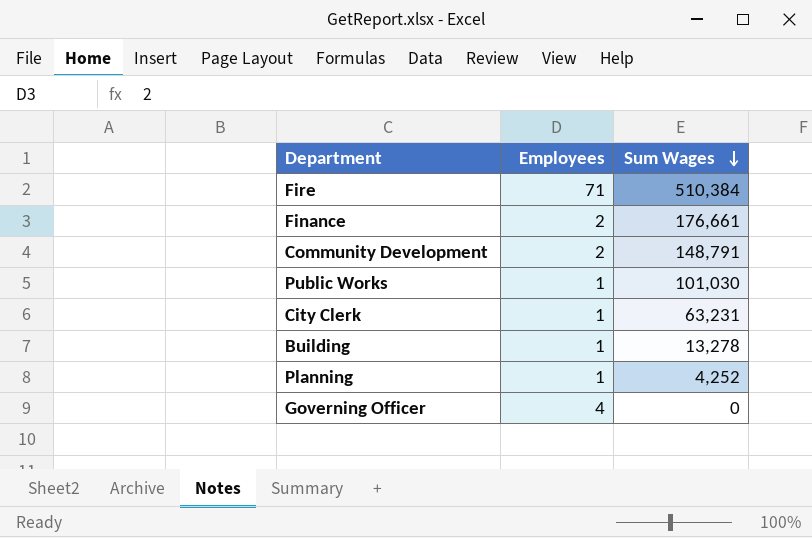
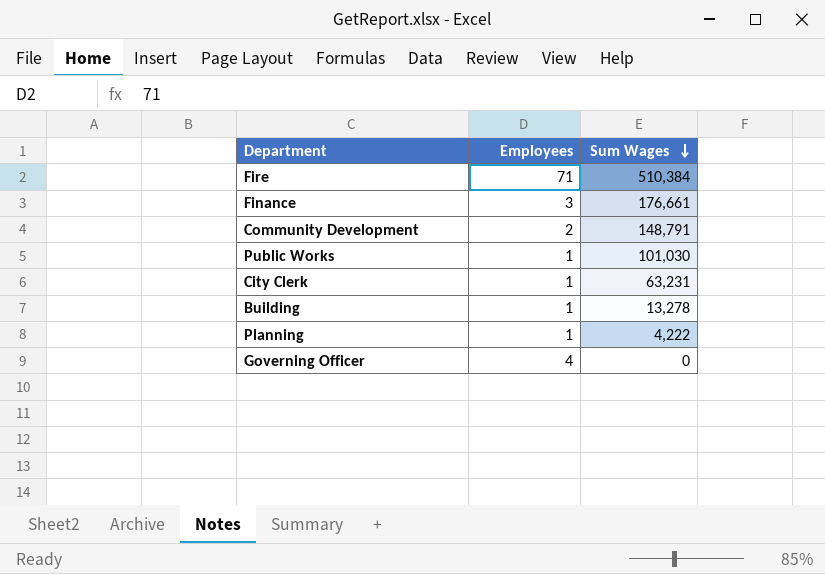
Finance | Employees: 2 -> 3
Planning | Sum Wages: 4,252 -> 4,222

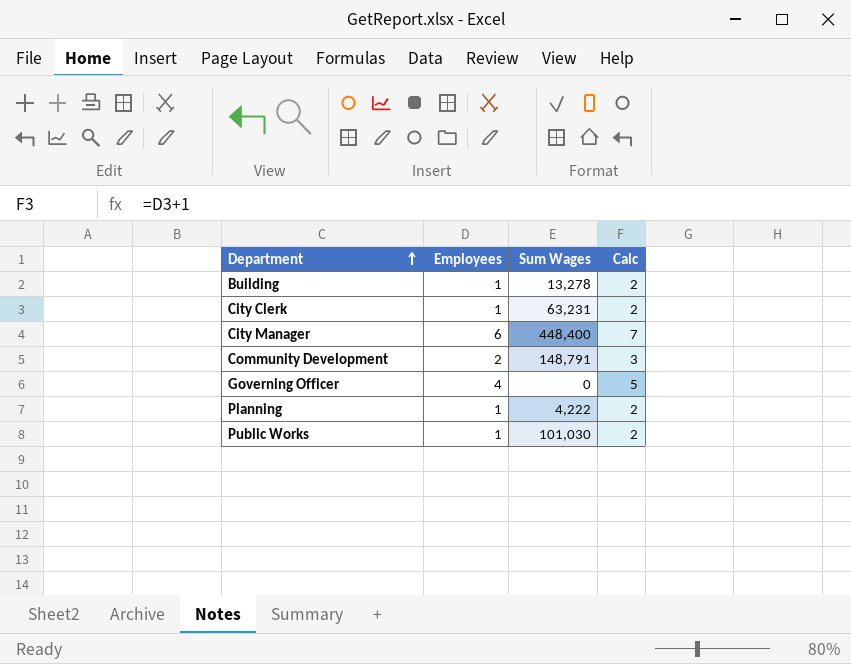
row order: Sum Wages descending -> Department ascending
column Calc | formula: none -> [Employees] + 1
row Fire: 71 | 510,384 -> none
row Finance: 3 | 176,661 -> none
row City Manager: none -> 6 | 448,400 | 7

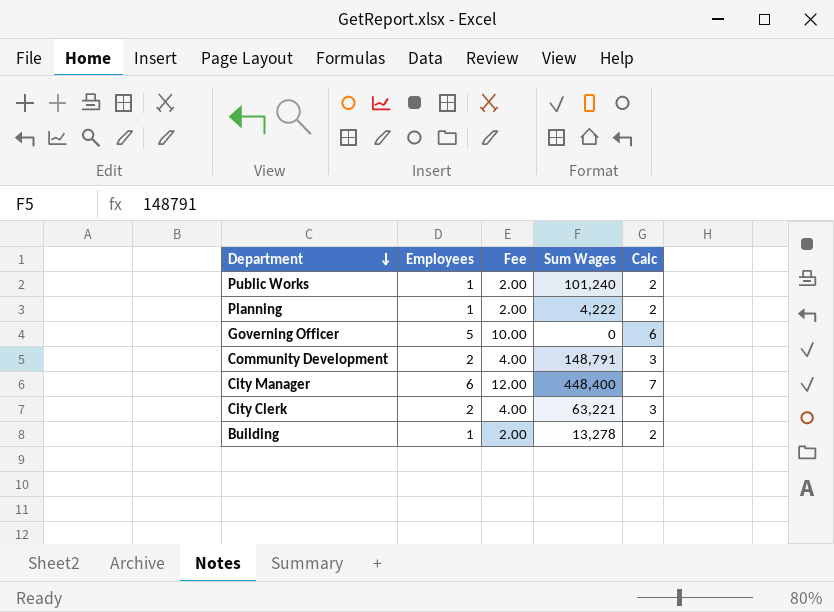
row order: Department ascending -> Department descending
column Fee | formula: none -> [Employees] * 2
Public Works | Sum Wages: 101,030 -> 101,240
Governing Officer | Employees: 4 -> 5
Governing Officer | Calc: 5 -> 6
City Clerk | Employees: 1 -> 2
City Clerk | Sum Wages: 63,231 -> 63,221
City Clerk | Calc: 2 -> 3

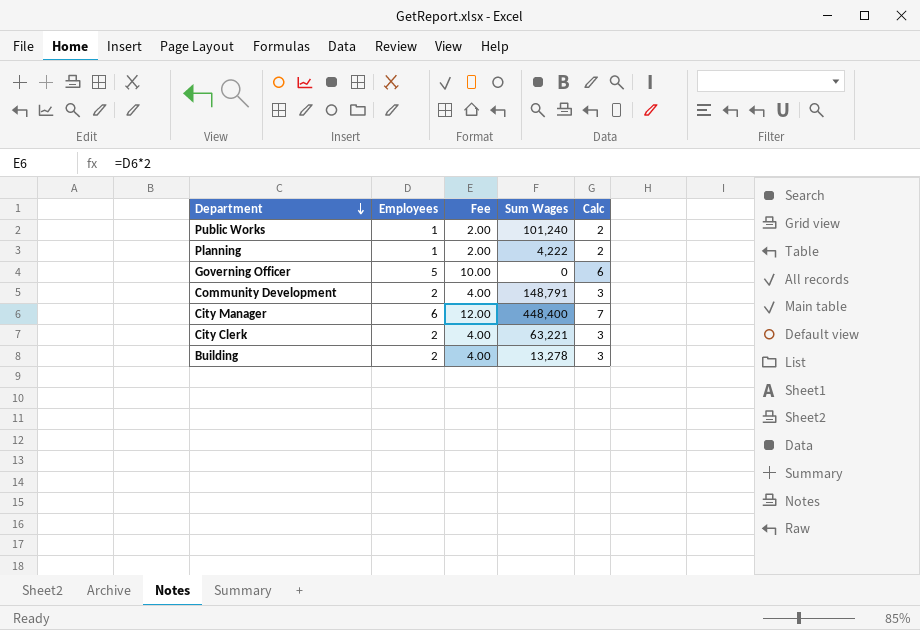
Building | Employees: 1 -> 2
Building | Fee: 2.00 -> 4.00
Building | Calc: 2 -> 3

